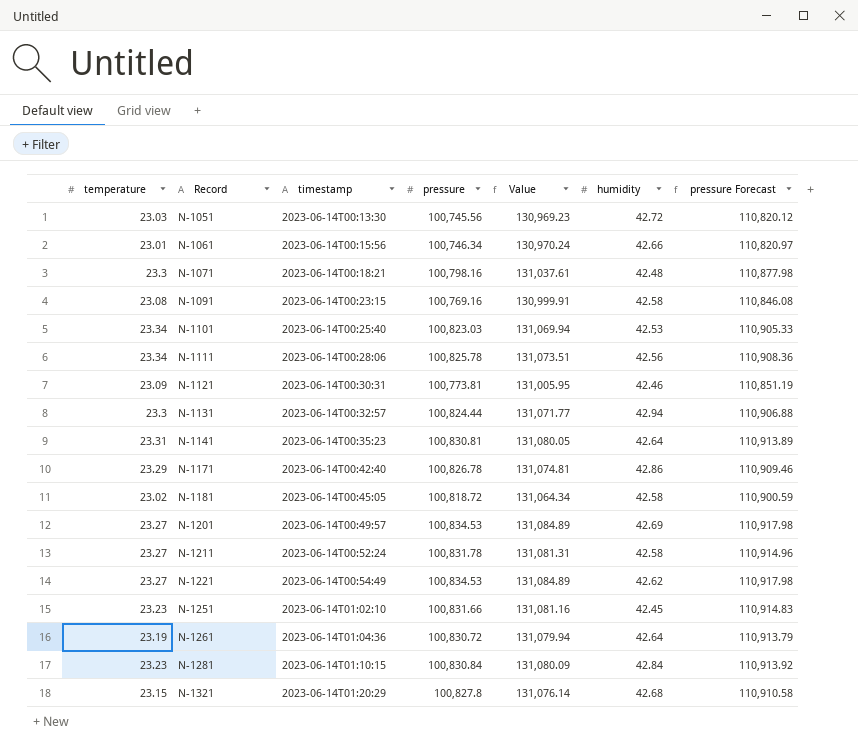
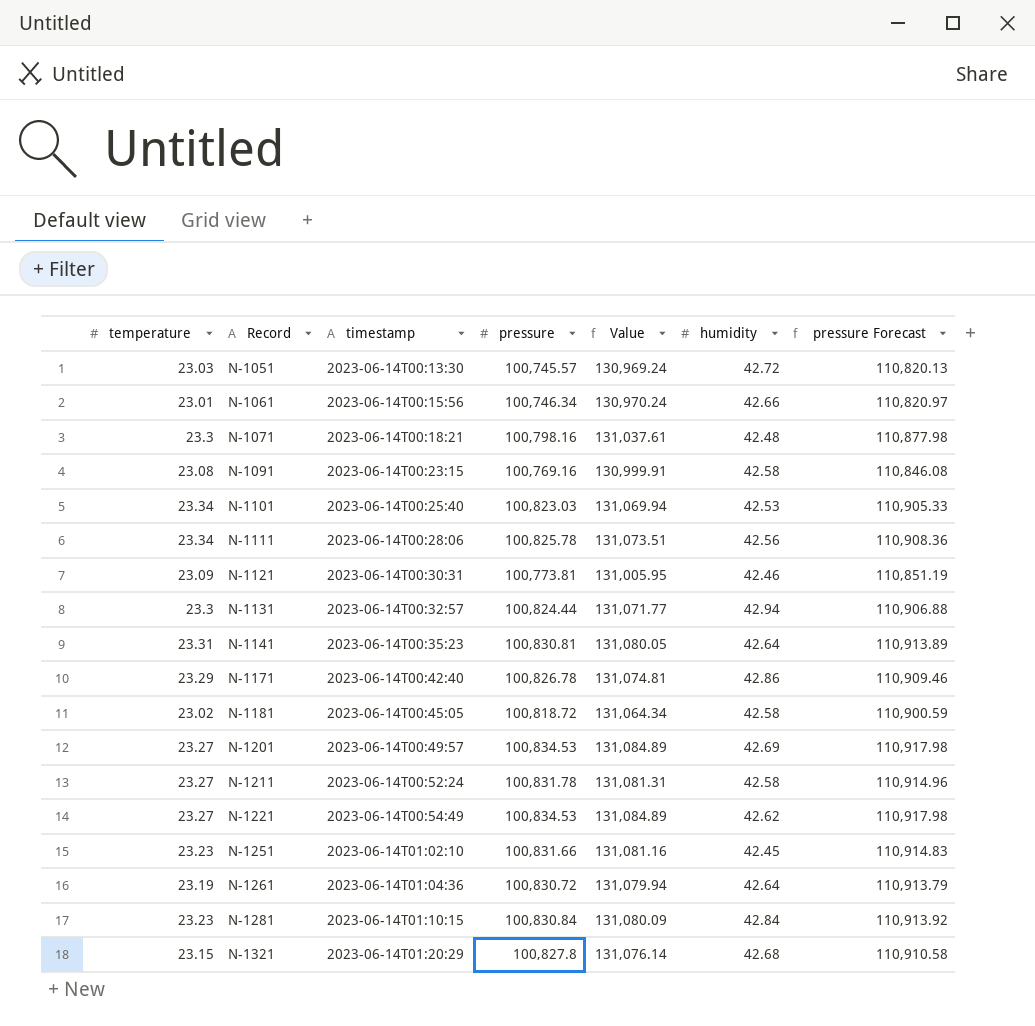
N-1051 | pressure: 100,745.56 -> 100,745.57
N-1051 | Value: 130,969.23 -> 130,969.24
N-1051 | pressure Forecast: 110,820.12 -> 110,820.13

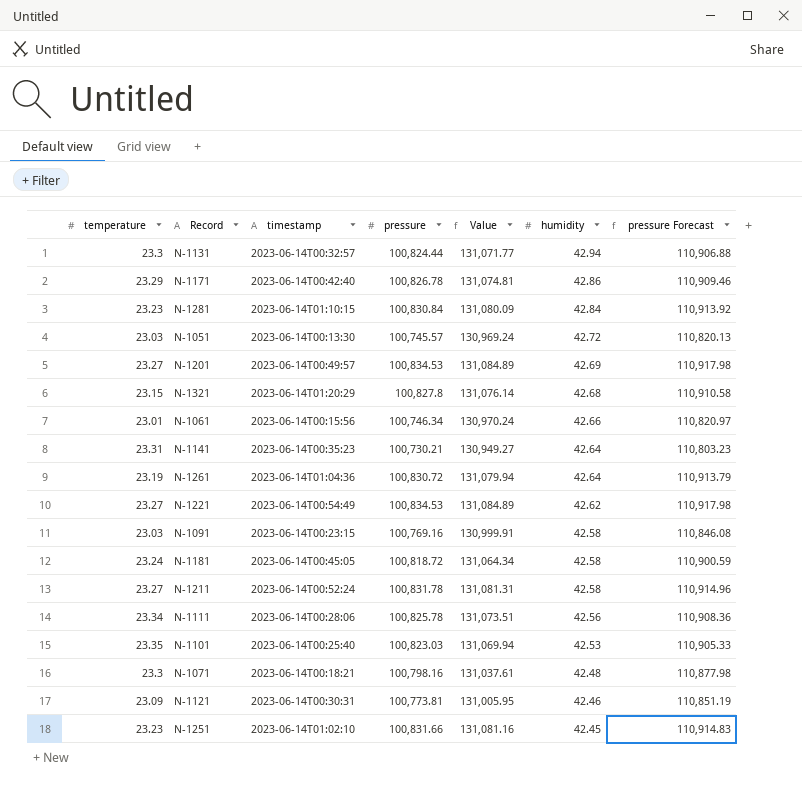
row order: Record ascending -> humidity descending
N-1141 | pressure: 100,830.81 -> 100,730.21
N-1141 | Value: 131,080.05 -> 130,949.27
N-1141 | pressure Forecast: 110,913.89 -> 110,803.23
N-1091 | temperature: 23.08 -> 23.03
N-1181 | temperature: 23.02 -> 23.24
N-1101 | temperature: 23.34 -> 23.35

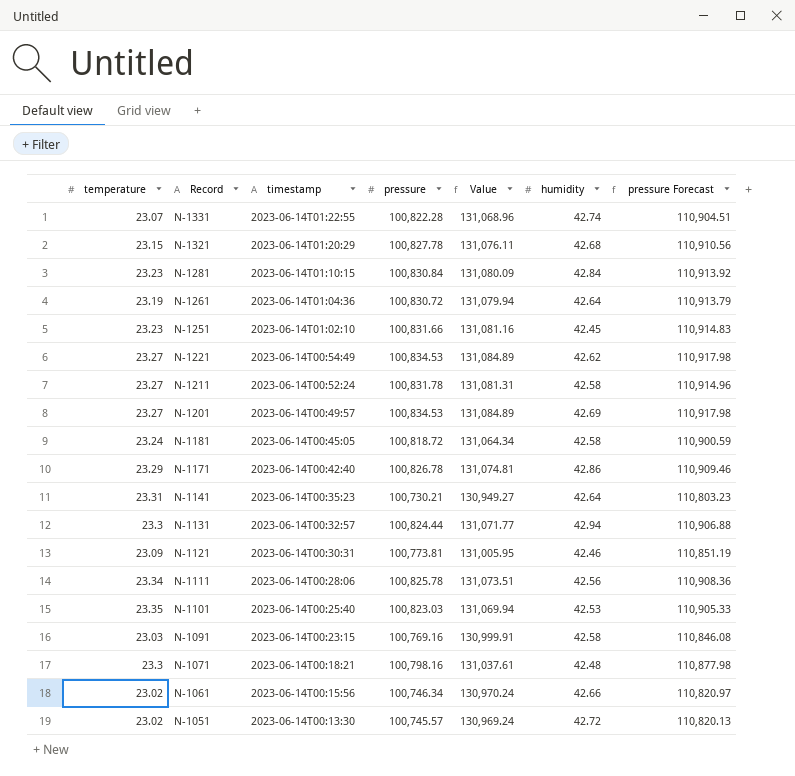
row order: humidity descending -> Record descending
row N-1331: none -> 23.07 | 2023-06-14T01:22:55 | 100,822.28 | 131,068.96 | 42.74 | 110,904.51
N-1321 | pressure: 100,827.8 -> 100,827.78
N-1321 | Value: 131,076.14 -> 131,076.11
N-1321 | pressure Forecast: 110,910.58 -> 110,910.56
N-1061 | temperature: 23.01 -> 23.02
N-1051 | temperature: 23.03 -> 23.02

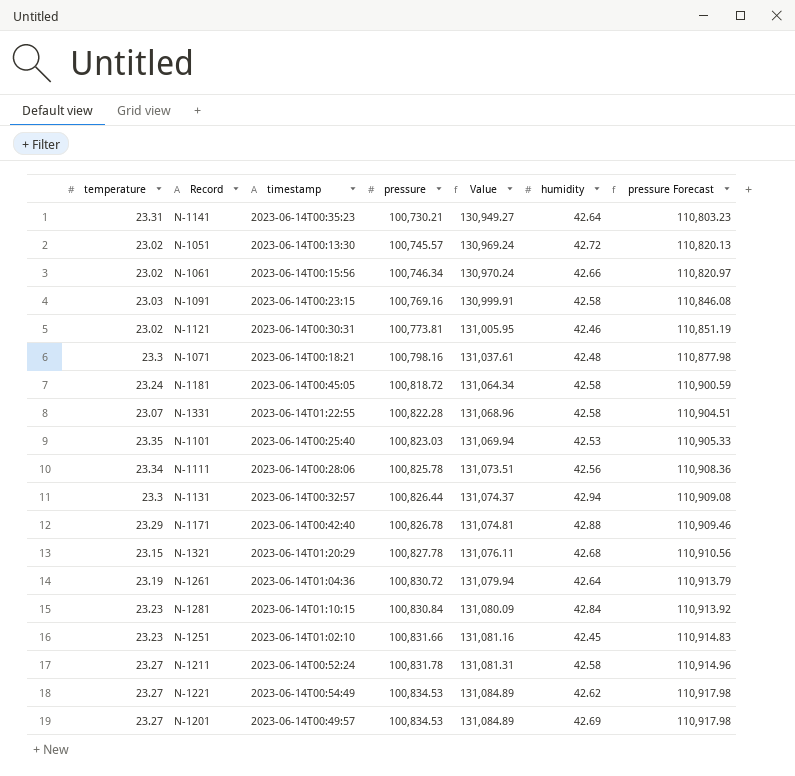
row order: Record descending -> pressure ascending
N-1121 | temperature: 23.09 -> 23.02
N-1331 | humidity: 42.74 -> 42.58
N-1131 | pressure: 100,824.44 -> 100,826.44
N-1131 | Value: 131,071.77 -> 131,074.37
N-1131 | pressure Forecast: 110,906.88 -> 110,909.08
N-1171 | humidity: 42.86 -> 42.88

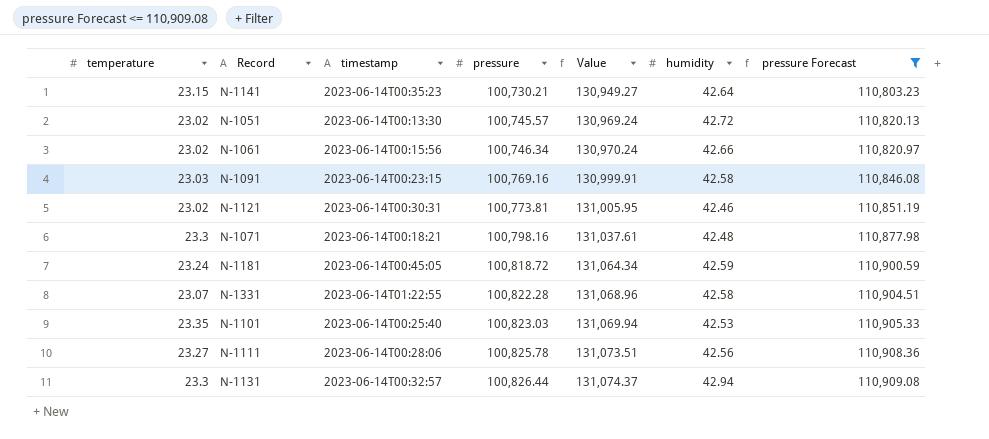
filter: none -> pressure Forecast <= 110,909.08
N-1141 | temperature: 23.31 -> 23.15
N-1181 | humidity: 42.58 -> 42.59
N-1111 | temperature: 23.34 -> 23.27

